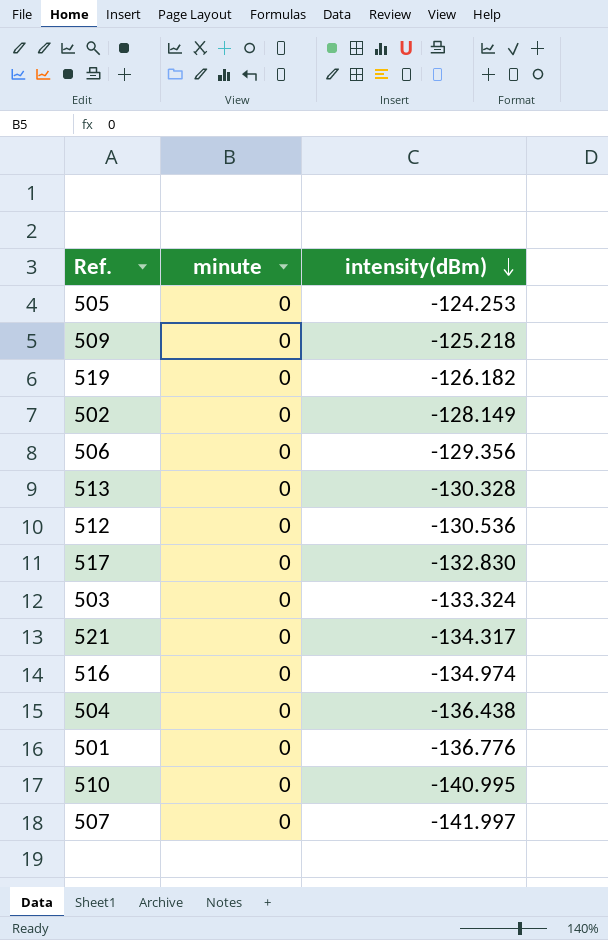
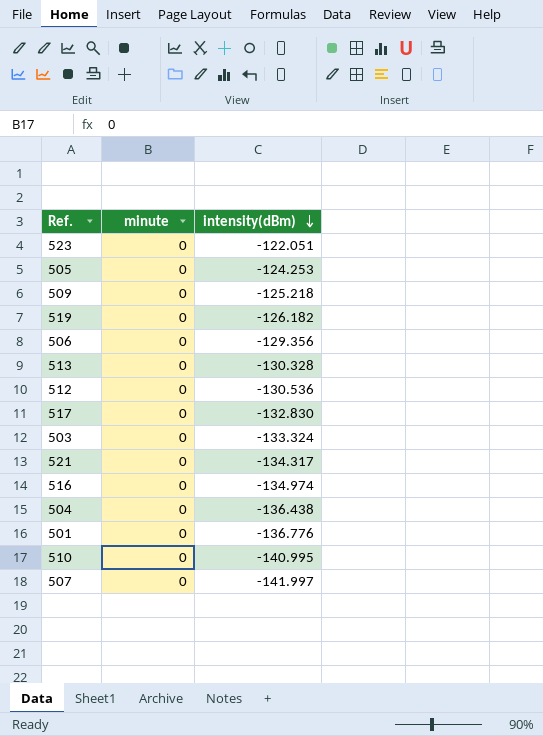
row 502: 0 | -128.149 -> none
row 523: none -> 0 | -122.051

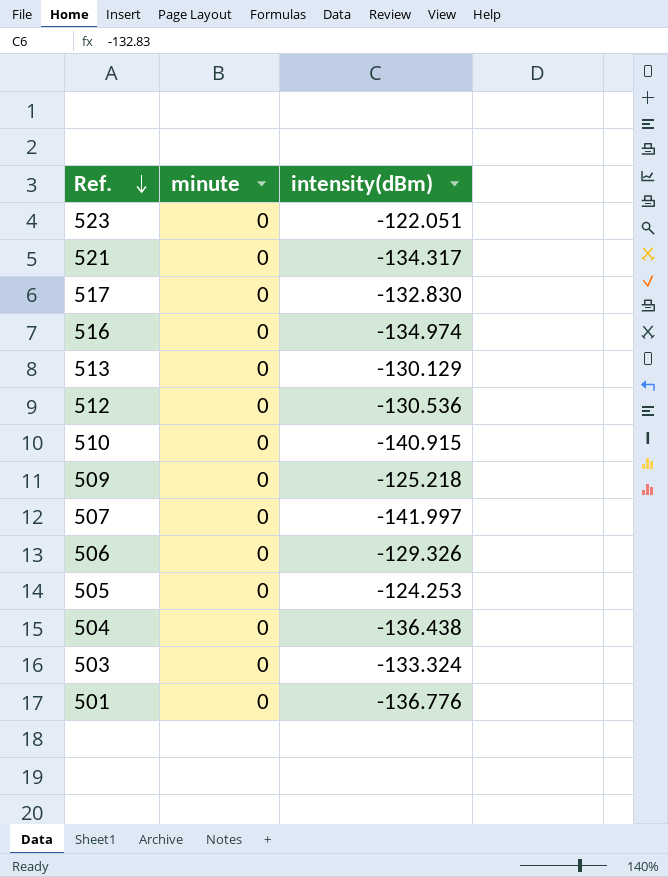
row order: intensity(dBm) descending -> Ref. descending
row 519: 0 | -126.182 -> none
513 | intensity(dBm): -130.328 -> -130.129
510 | intensity(dBm): -140.995 -> -140.915
506 | intensity(dBm): -129.356 -> -129.326

